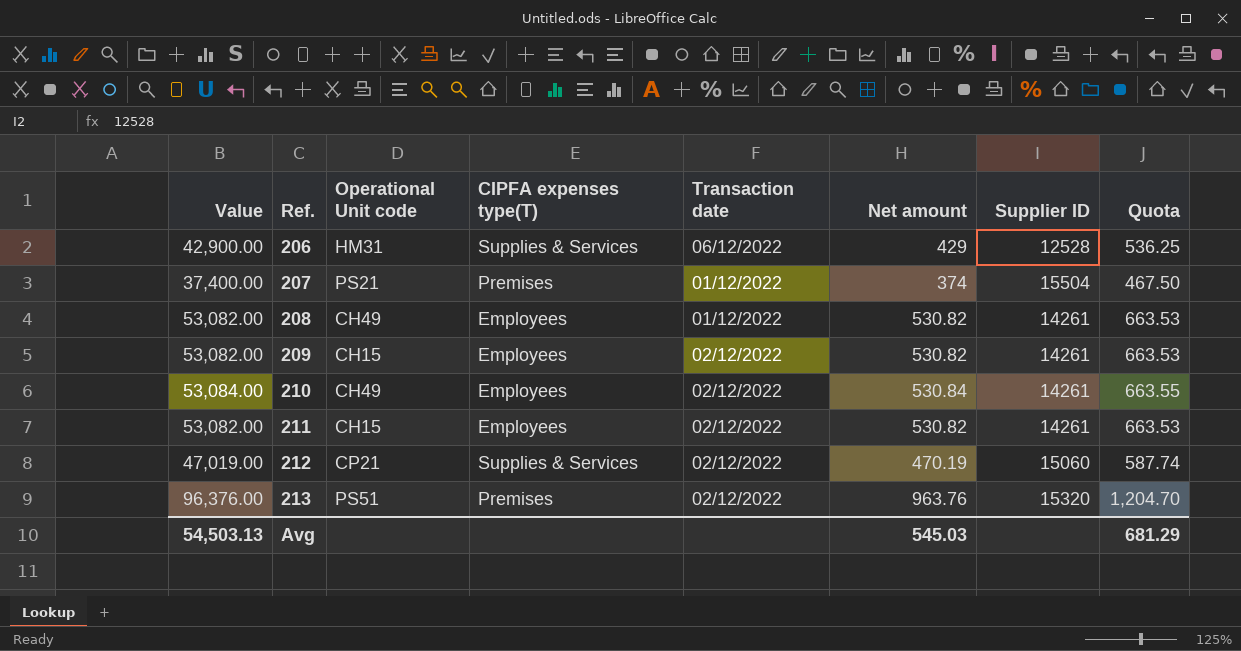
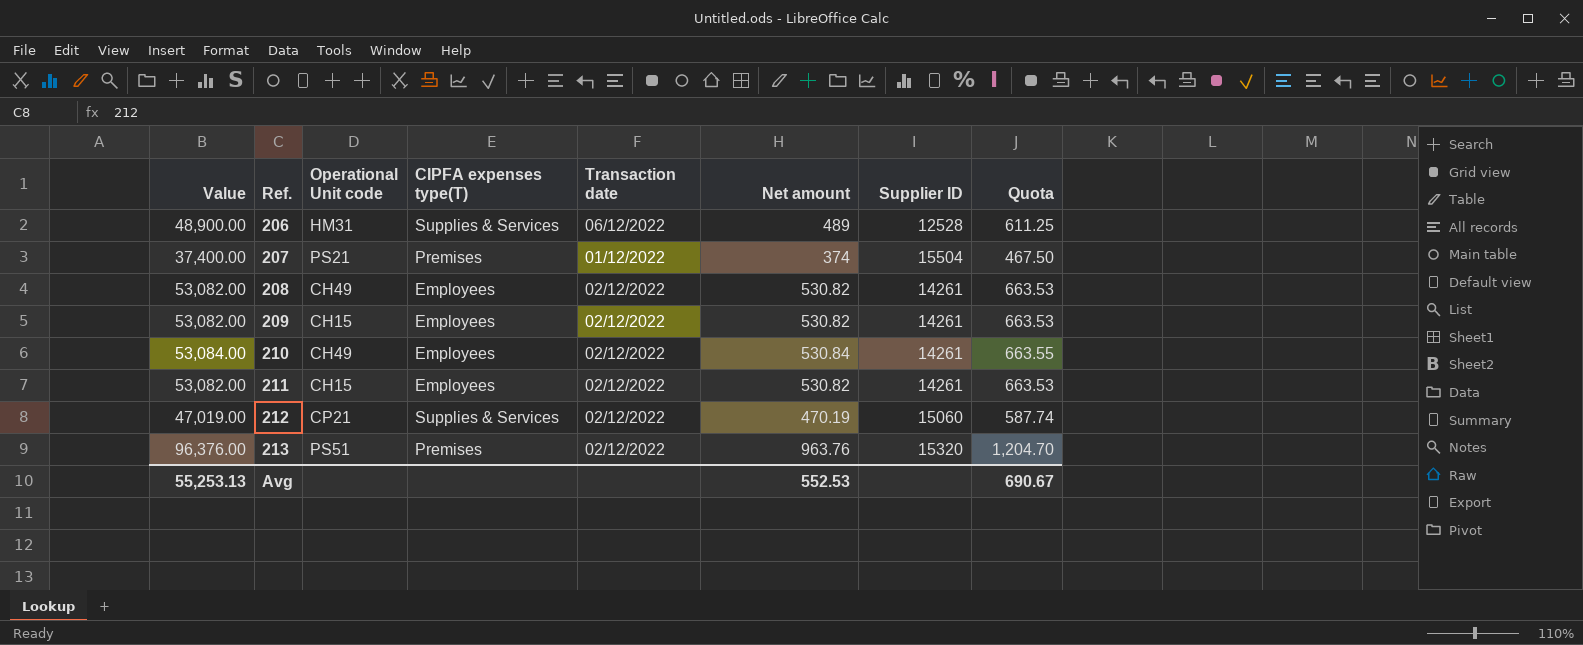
206 | Value: 42,900.00 -> 48,900.00
206 | Net amount: 429 -> 489
206 | Quota: 536.25 -> 611.25
208 | Transaction date: 01/12/2022 -> 02/12/2022
Avg | Value: 54,503.13 -> 55,253.13
Avg | Net amount: 545.03 -> 552.53
Avg | Quota: 681.29 -> 690.67

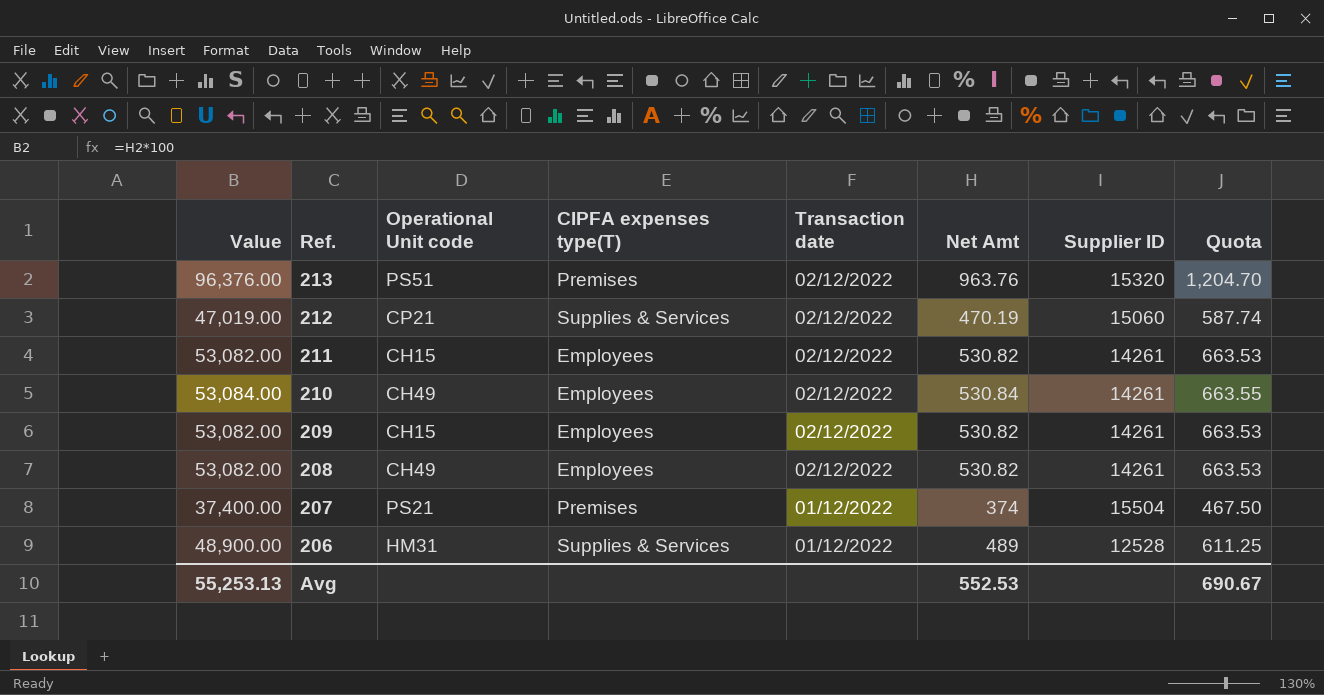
row order: Ref. ascending -> Ref. descending
column name: Net amount -> Net Amt
206 | Transaction date: 06/12/2022 -> 01/12/2022

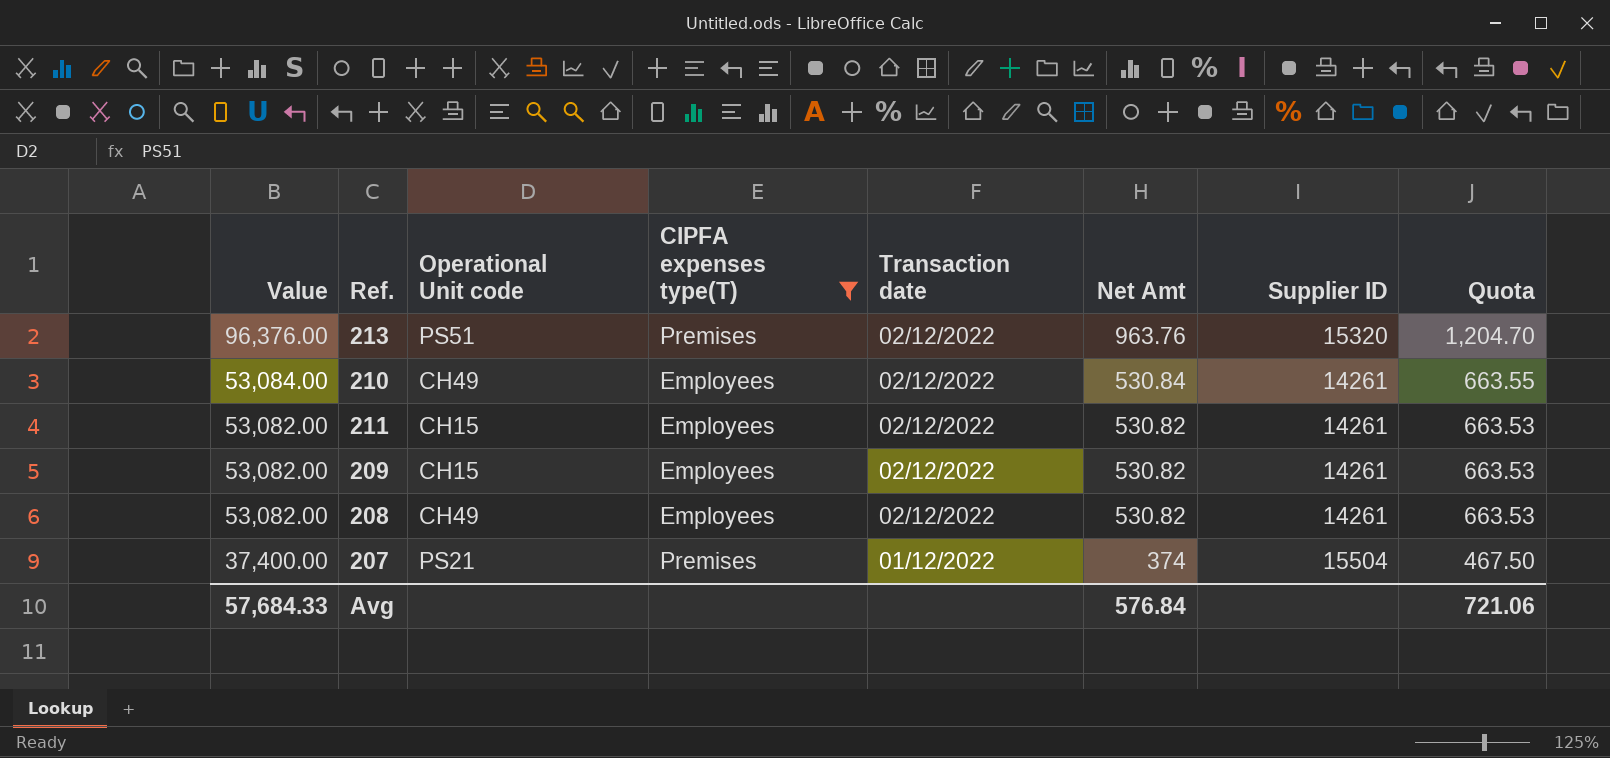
filter: none -> CIPFA expenses type(T) != Supplies & Services
row order: Ref. descending -> Value descending
Avg | Value: 55,253.13 -> 57,684.33
Avg | Net Amt: 552.53 -> 576.84
Avg | Quota: 690.67 -> 721.06

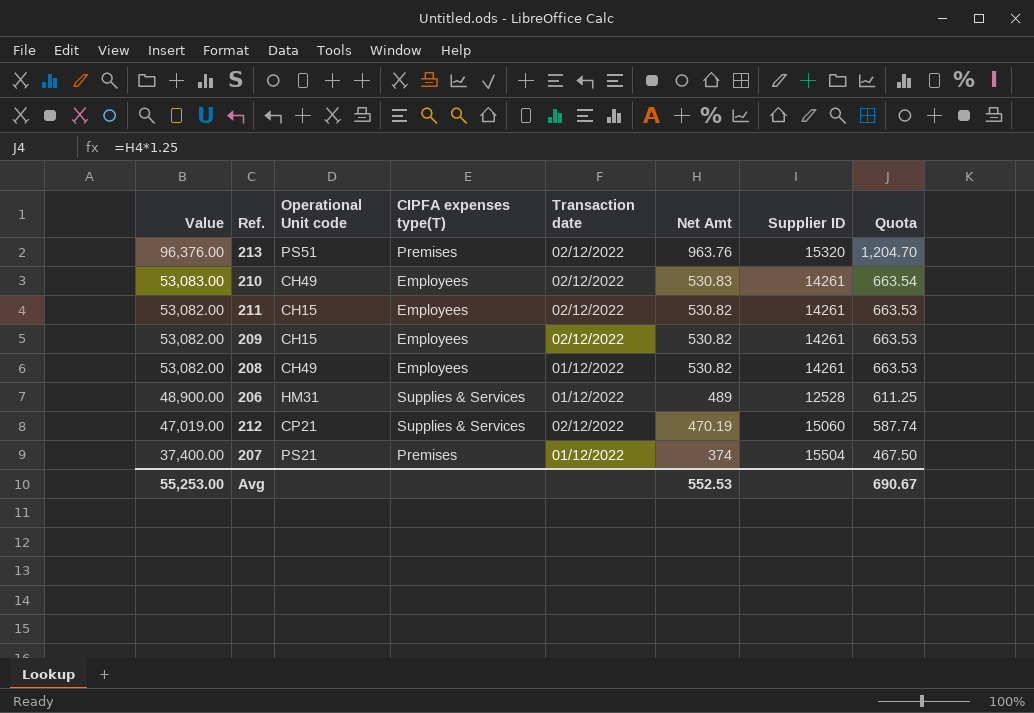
filter: CIPFA expenses type(T) != Supplies & Services -> none
210 | Value: 53,084.00 -> 53,083.00
210 | Net Amt: 530.84 -> 530.83
210 | Quota: 663.55 -> 663.54
208 | Transaction date: 02/12/2022 -> 01/12/2022
Avg | Value: 57,684.33 -> 55,253.00
Avg | Net Amt: 576.84 -> 552.53
Avg | Quota: 721.06 -> 690.67

